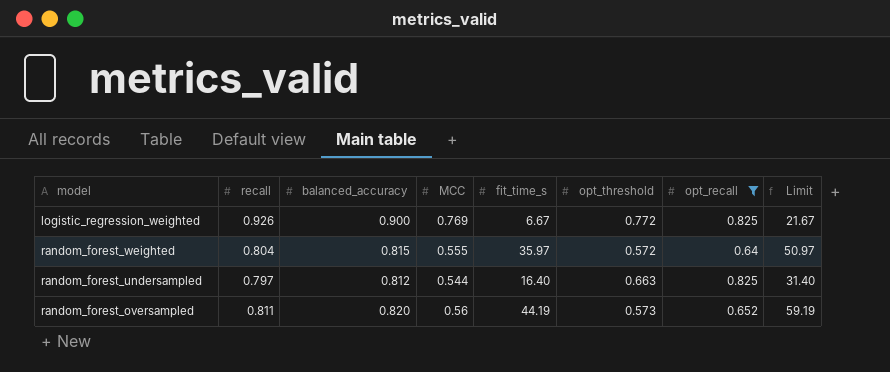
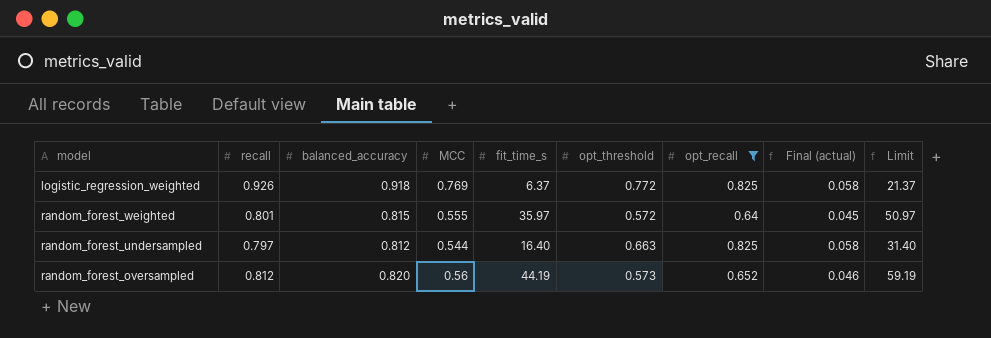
column Final (actual) | formula: none -> [opt_recall] * 0.07
logistic_regression_weighted | balanced_accuracy: 0.900 -> 0.918
logistic_regression_weighted | fit_time_s: 6.67 -> 6.37
logistic_regression_weighted | Limit: 21.67 -> 21.37
random_forest_weighted | recall: 0.804 -> 0.801
random_forest_oversampled | recall: 0.811 -> 0.812

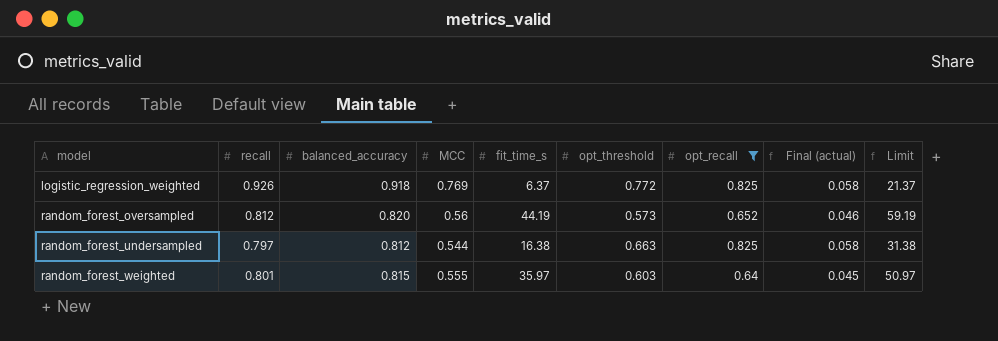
row order: none -> model ascending
random_forest_undersampled | fit_time_s: 16.40 -> 16.38
random_forest_undersampled | Limit: 31.40 -> 31.38
random_forest_weighted | opt_threshold: 0.572 -> 0.603

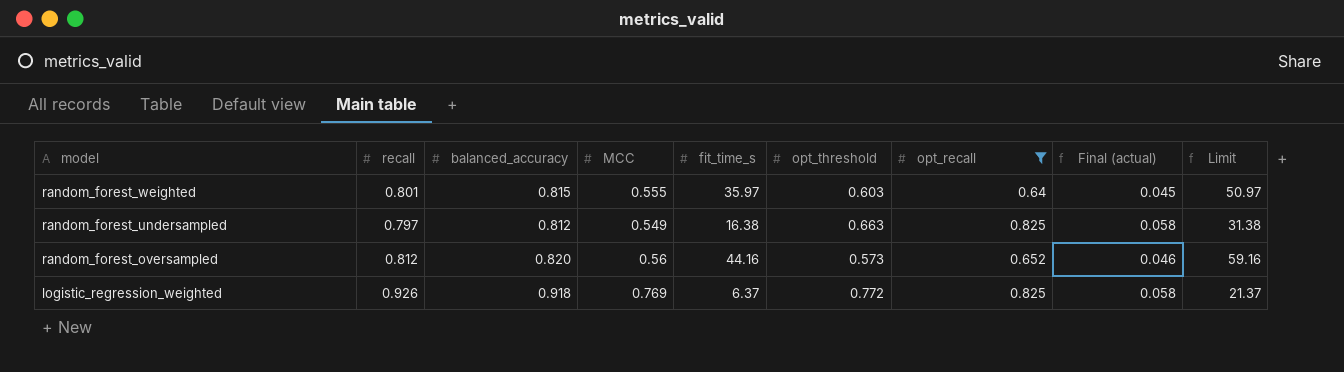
row order: model ascending -> model descending
random_forest_undersampled | MCC: 0.544 -> 0.549
random_forest_oversampled | fit_time_s: 44.19 -> 44.16
random_forest_oversampled | Limit: 59.19 -> 59.16

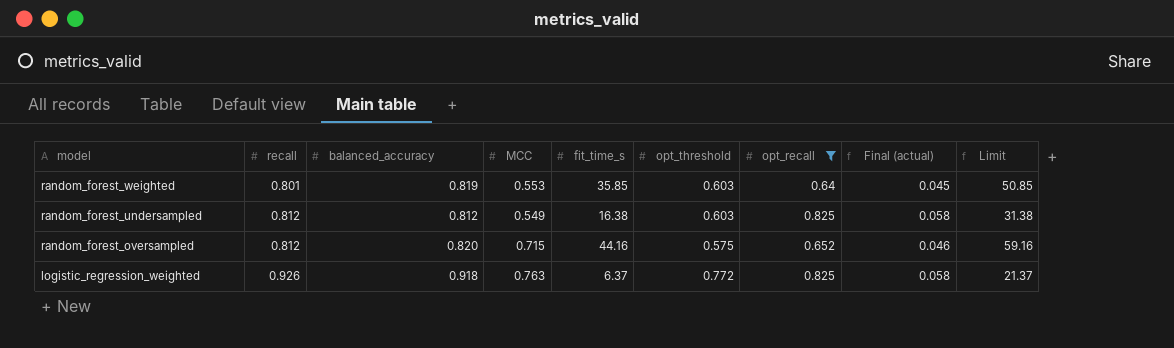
random_forest_weighted | balanced_accuracy: 0.815 -> 0.819
random_forest_weighted | MCC: 0.555 -> 0.553
random_forest_weighted | fit_time_s: 35.97 -> 35.85
random_forest_weighted | Limit: 50.97 -> 50.85
random_forest_undersampled | recall: 0.797 -> 0.812
random_forest_undersampled | opt_threshold: 0.663 -> 0.603
random_forest_oversampled | MCC: 0.56 -> 0.715
random_forest_oversampled | opt_threshold: 0.573 -> 0.575
logistic_regression_weighted | MCC: 0.769 -> 0.763

